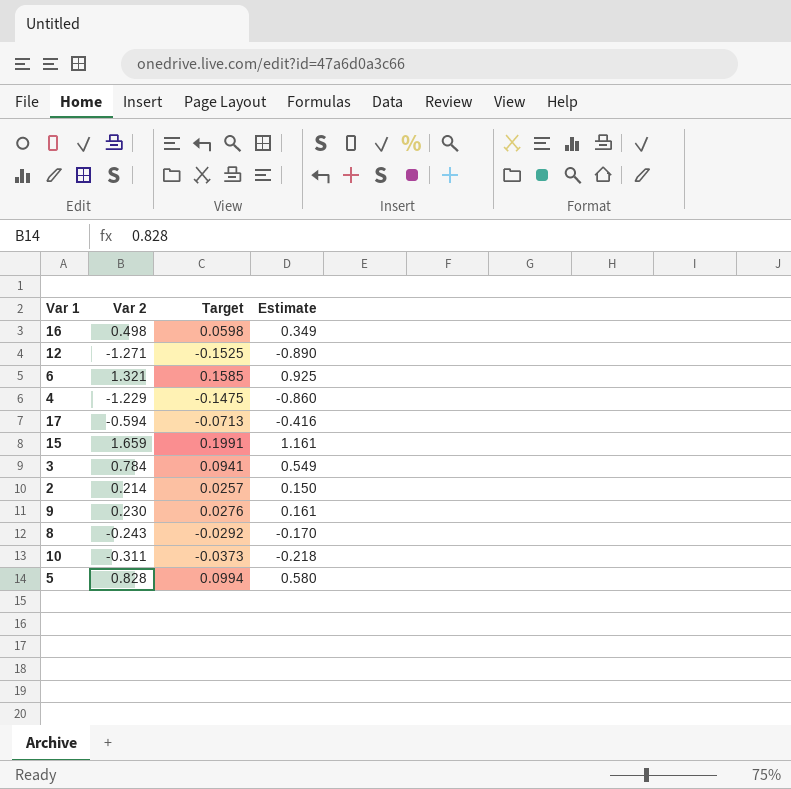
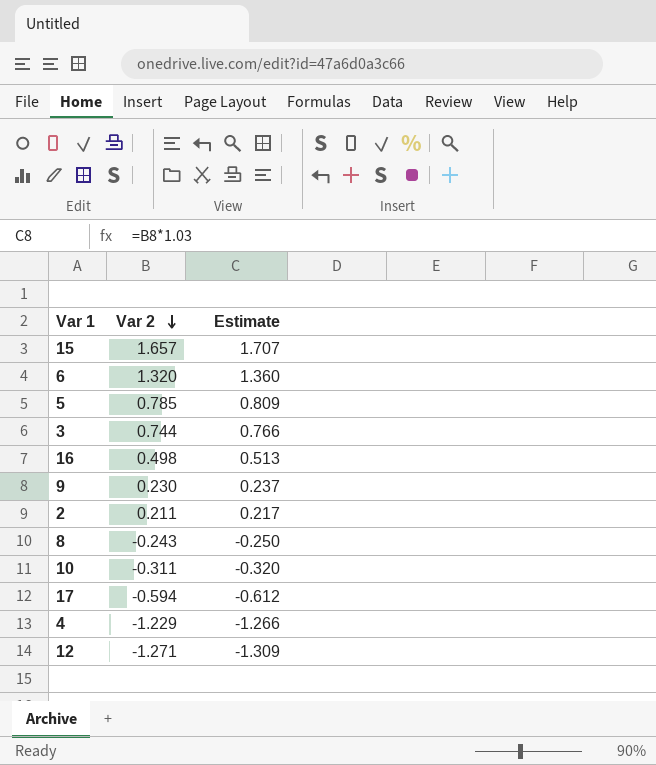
row order: none -> Var 2 descending
column Target | formula: [Var 2] * 0.12 -> none
column Estimate | formula: [Var 2] * 0.7 -> [Var 2] * 1.03
15 | Var 2: 1.659 -> 1.657
6 | Var 2: 1.321 -> 1.320
5 | Var 2: 0.828 -> 0.785
3 | Var 2: 0.784 -> 0.744
2 | Var 2: 0.214 -> 0.211

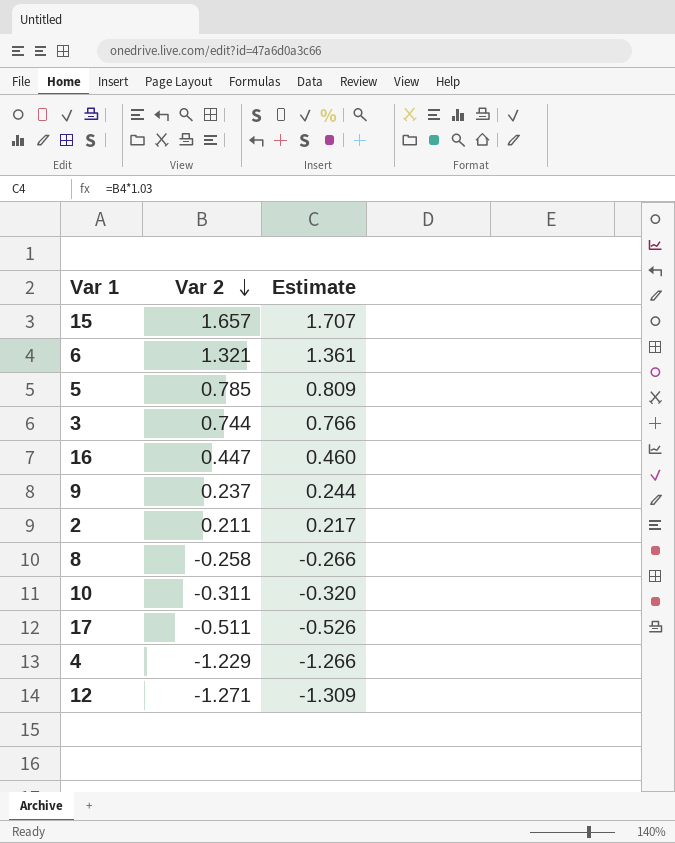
6 | Var 2: 1.320 -> 1.321
6 | Estimate: 1.360 -> 1.361
16 | Var 2: 0.498 -> 0.447
16 | Estimate: 0.513 -> 0.460
9 | Var 2: 0.230 -> 0.237
9 | Estimate: 0.237 -> 0.244
8 | Var 2: -0.243 -> -0.258
8 | Estimate: -0.250 -> -0.266
17 | Var 2: -0.594 -> -0.511
17 | Estimate: -0.612 -> -0.526

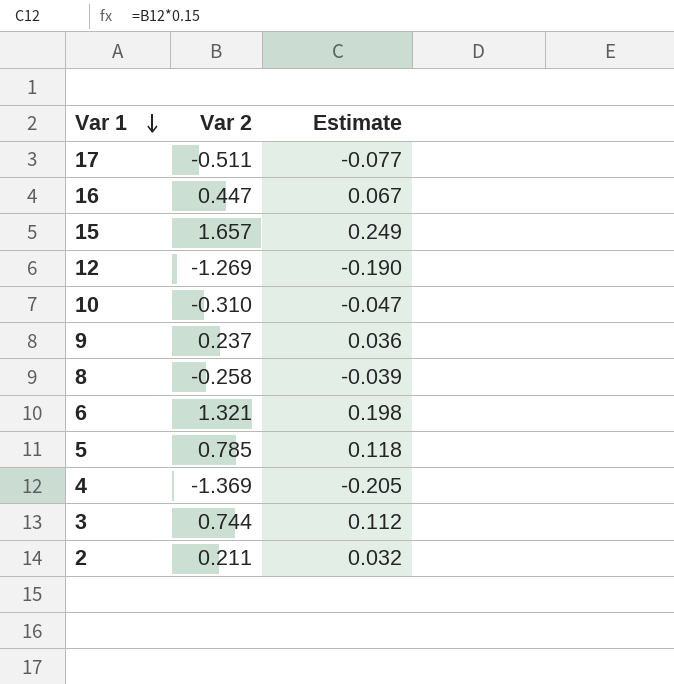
row order: Var 2 descending -> Var 1 descending
column Estimate | formula: [Var 2] * 1.03 -> [Var 2] * 0.15
12 | Var 2: -1.271 -> -1.269
10 | Var 2: -0.311 -> -0.310
4 | Var 2: -1.229 -> -1.369

